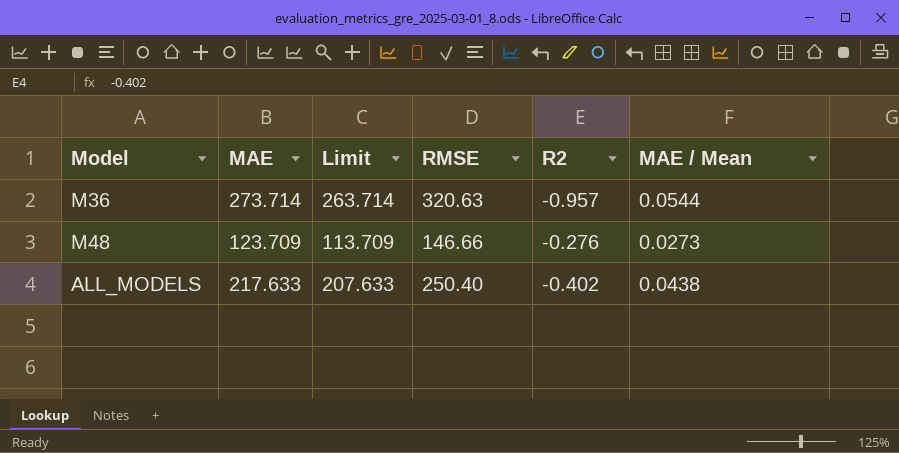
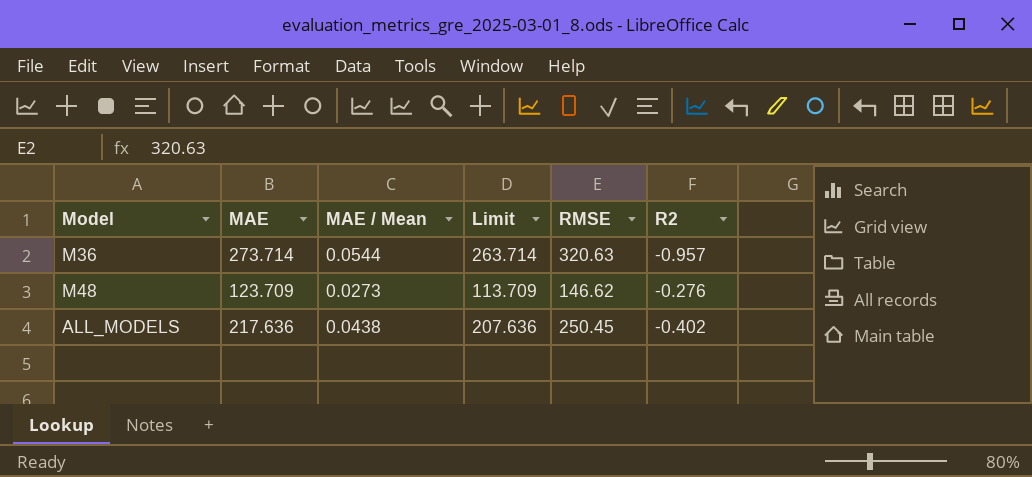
column MAE / Mean | position: 6 -> 3
M48 | RMSE: 146.66 -> 146.62
ALL_MODELS | MAE: 217.633 -> 217.636
ALL_MODELS | Limit: 207.633 -> 207.636
ALL_MODELS | RMSE: 250.40 -> 250.45

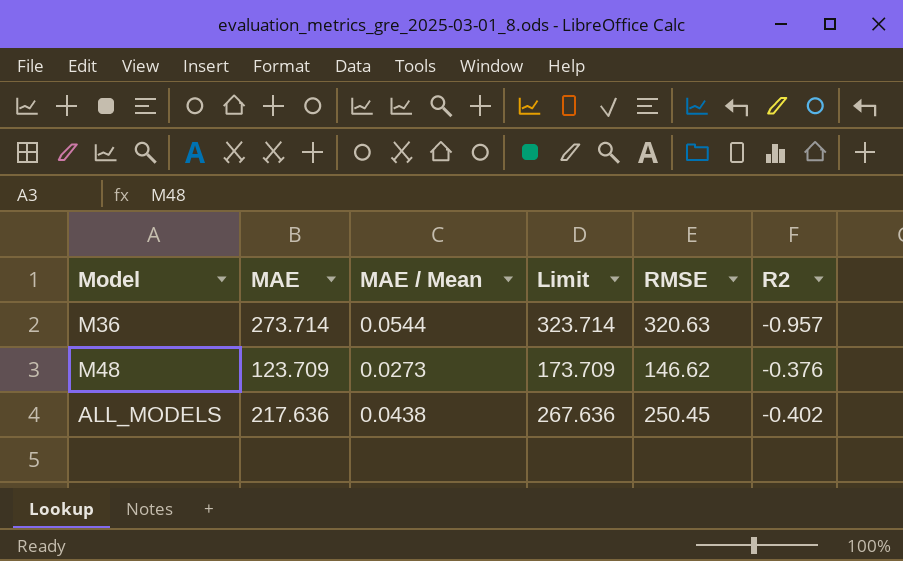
column Limit | formula: [MAE] - 10 -> [MAE] + 50
M48 | R2: -0.276 -> -0.376

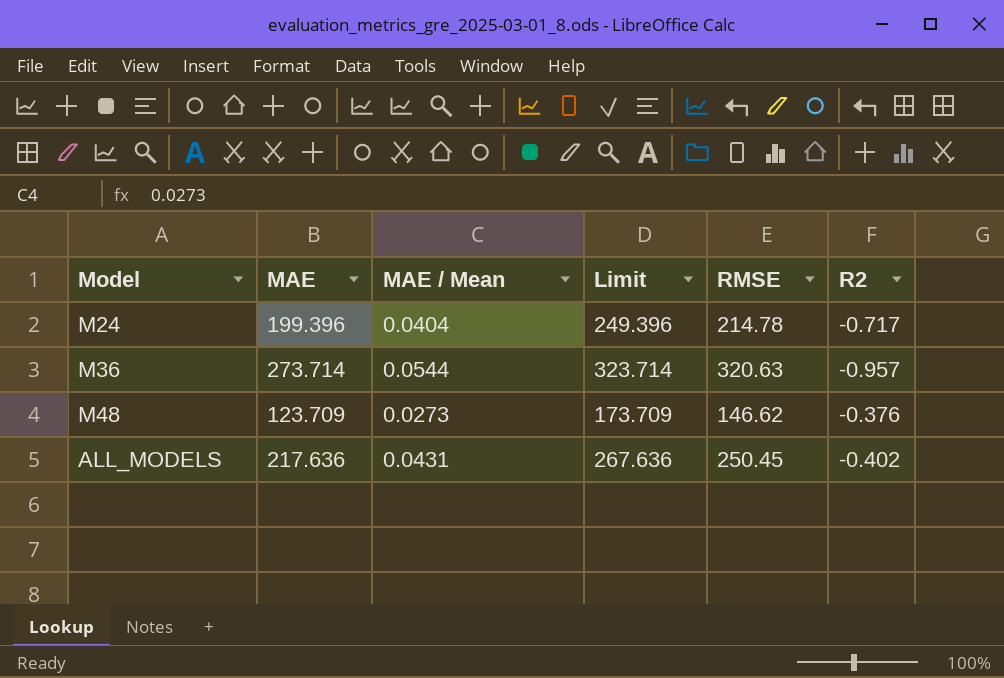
row M24: none -> 199.396 | 0.0404 | 249.396 | 214.78 | -0.717
ALL_MODELS | MAE / Mean: 0.0438 -> 0.0431

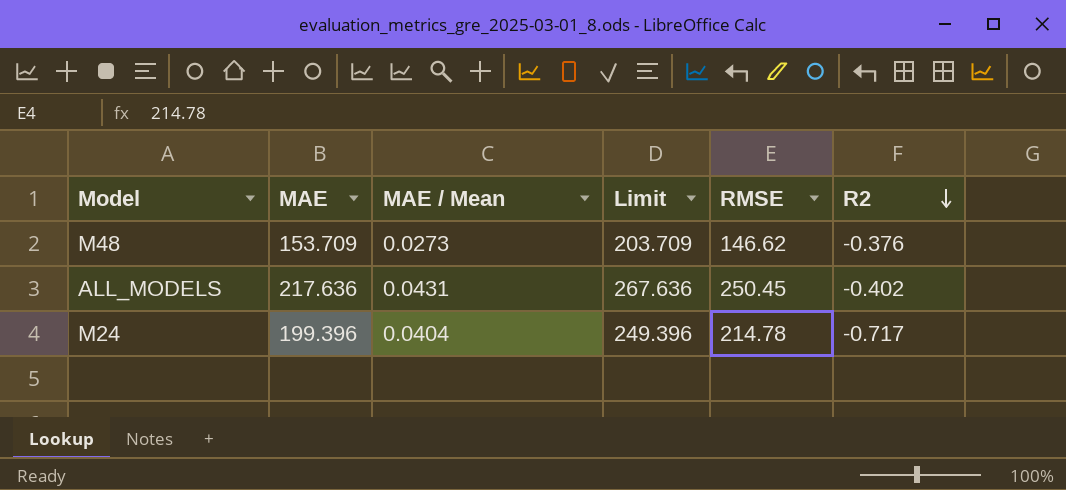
row order: none -> R2 descending
row M36: 273.714 | 0.0544 | 323.714 | 320.63 | -0.957 -> none
M48 | MAE: 123.709 -> 153.709
M48 | Limit: 173.709 -> 203.709

